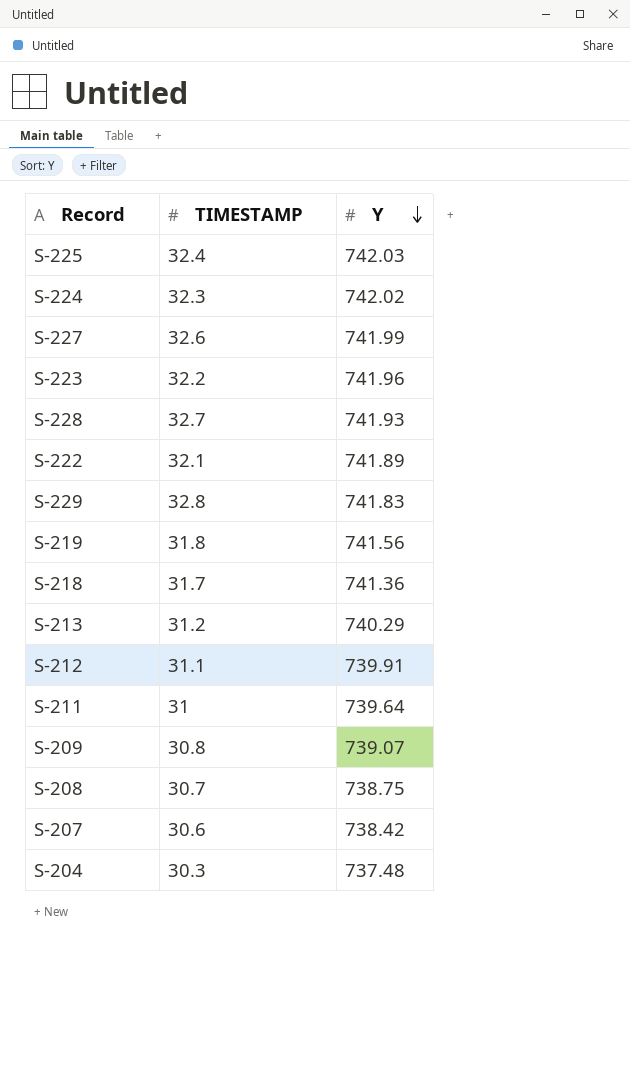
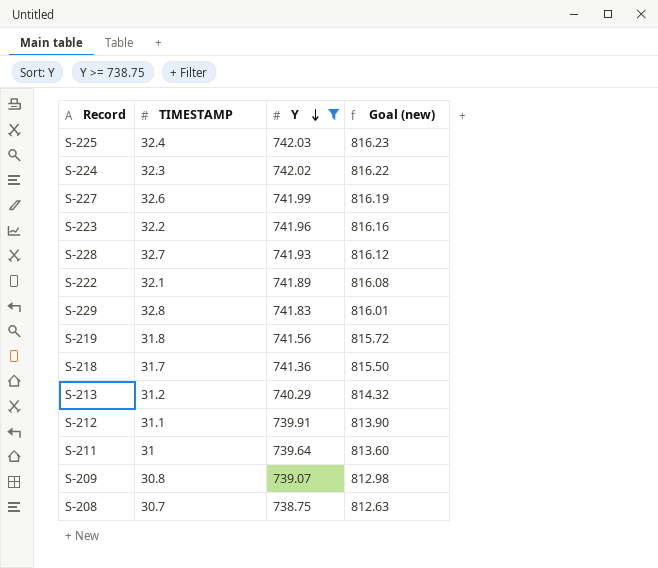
filter: none -> Y >= 738.75
column Goal (new) | formula: none -> [Y] * 1.1

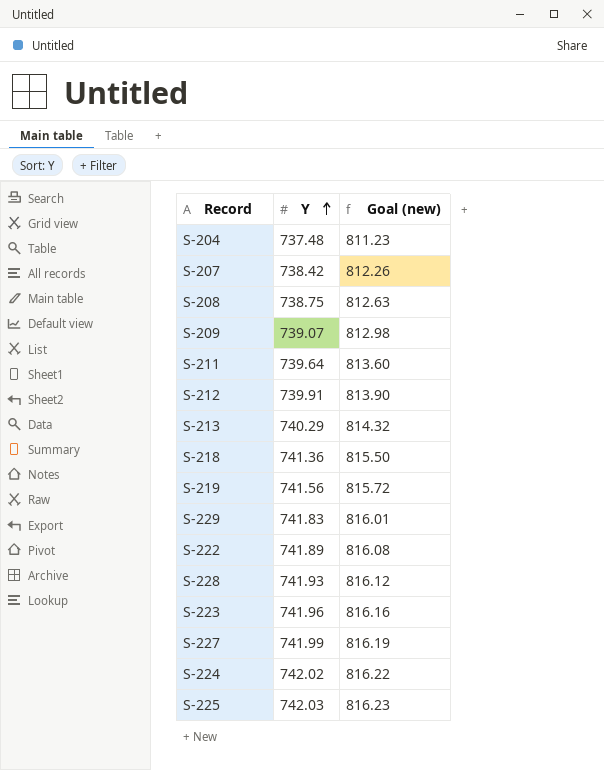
filter: Y >= 738.75 -> none
row order: Y descending -> Y ascending
column TIMESTAMP | position: 2 -> none

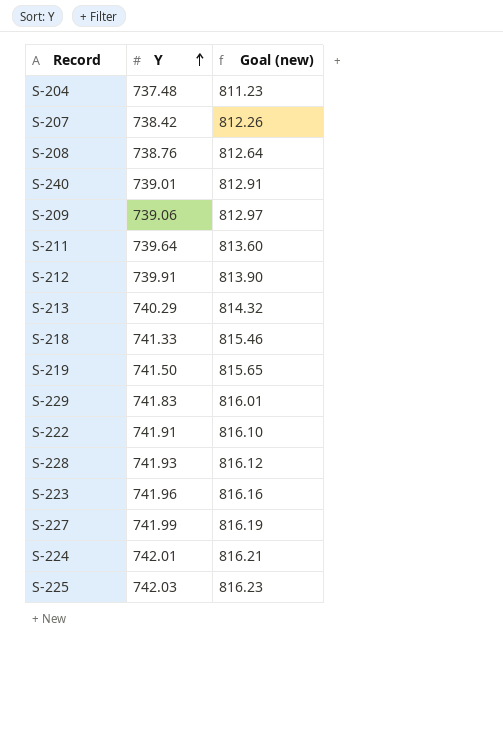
S-208 | Y: 738.75 -> 738.76
S-208 | Goal (new): 812.63 -> 812.64
row S-240: none -> 739.01 | 812.91
S-209 | Y: 739.07 -> 739.06
S-209 | Goal (new): 812.98 -> 812.97
S-218 | Y: 741.36 -> 741.33
S-218 | Goal (new): 815.50 -> 815.46
S-219 | Y: 741.56 -> 741.50
S-219 | Goal (new): 815.72 -> 815.65
S-222 | Y: 741.89 -> 741.91
S-222 | Goal (new): 816.08 -> 816.10
S-224 | Y: 742.02 -> 742.01
S-224 | Goal (new): 816.22 -> 816.21

